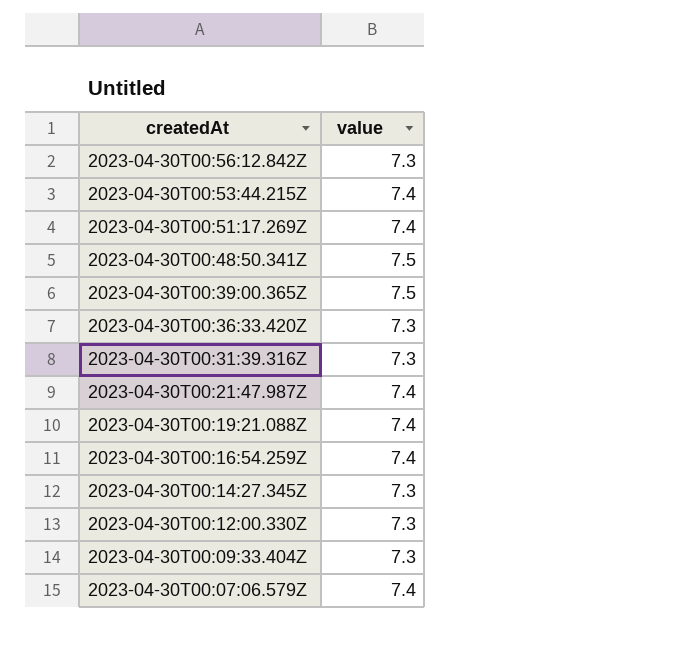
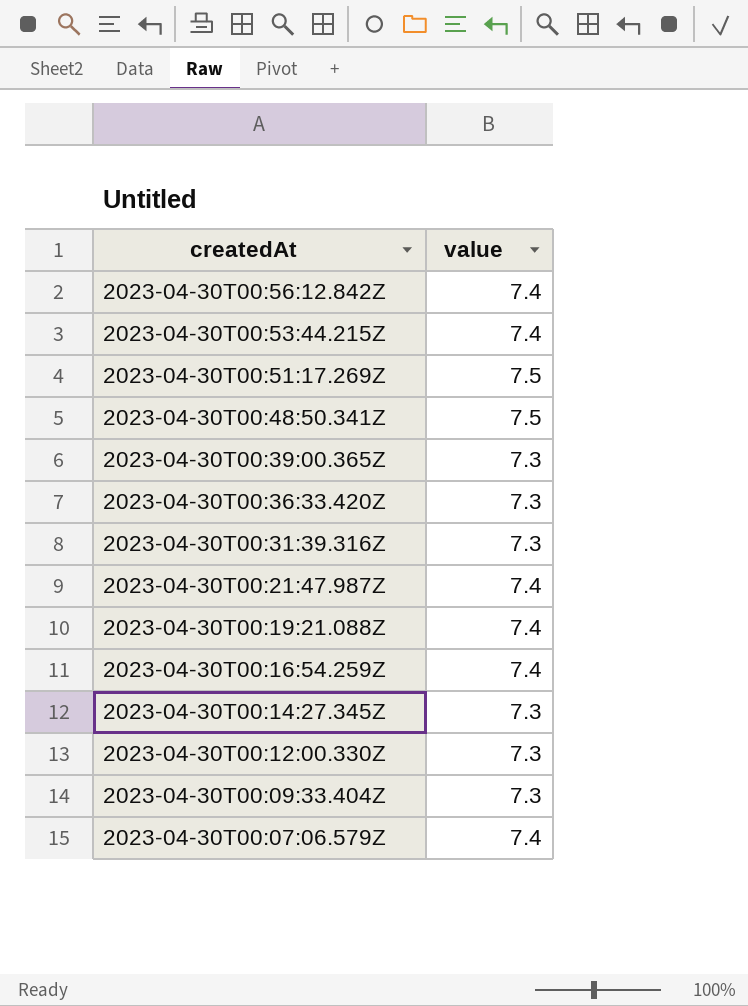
2023-04-30T00:56:12.842Z | value: 7.3 -> 7.4
2023-04-30T00:51:17.269Z | value: 7.4 -> 7.5
2023-04-30T00:39:00.365Z | value: 7.5 -> 7.3

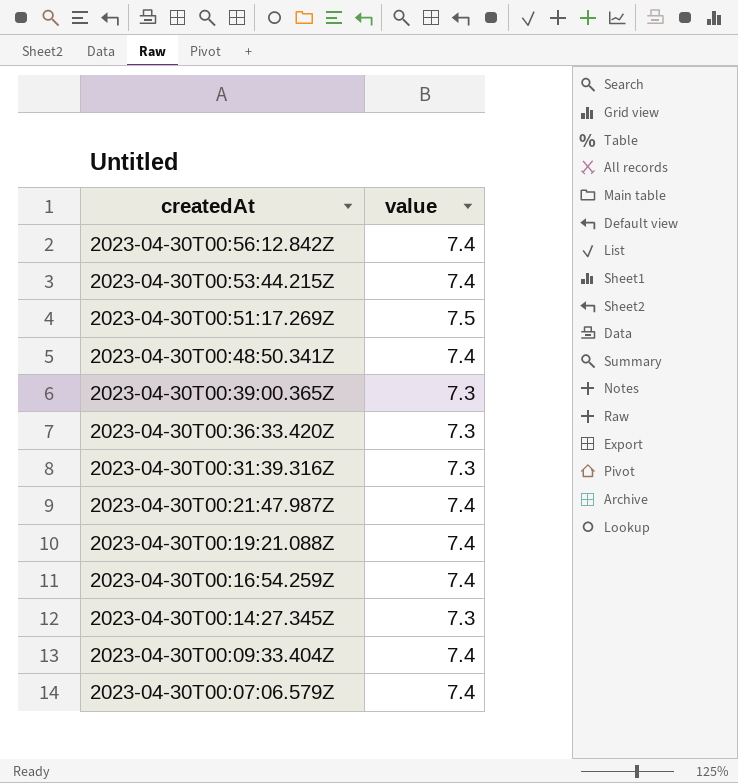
row 2023-04-30T00:12:00.330Z: 7.3 -> none
2023-04-30T00:48:50.341Z | value: 7.5 -> 7.4
2023-04-30T00:09:33.404Z | value: 7.3 -> 7.4

